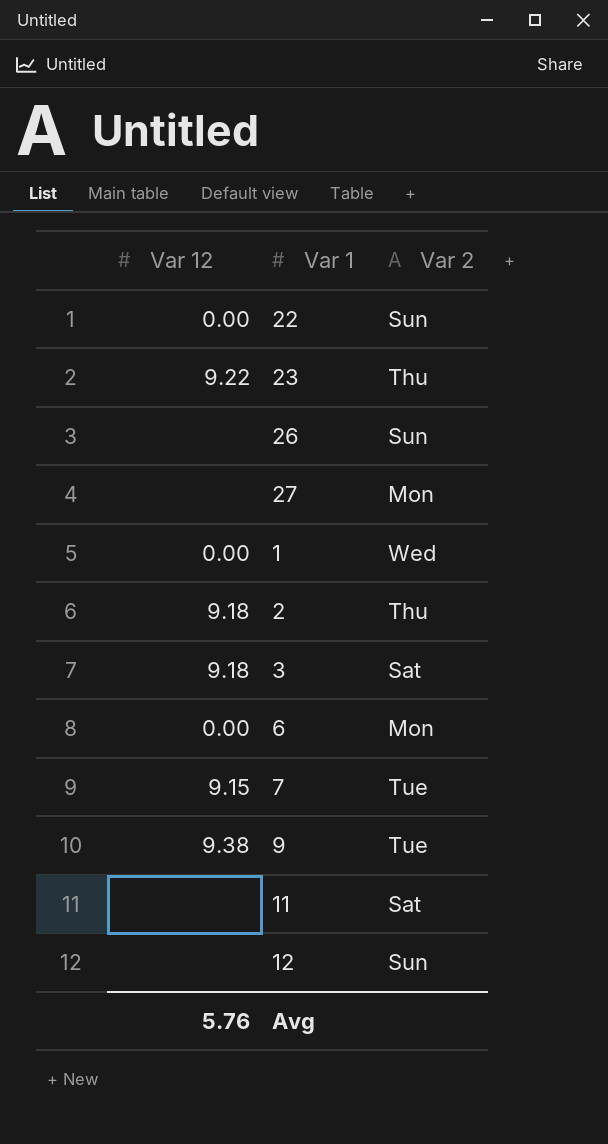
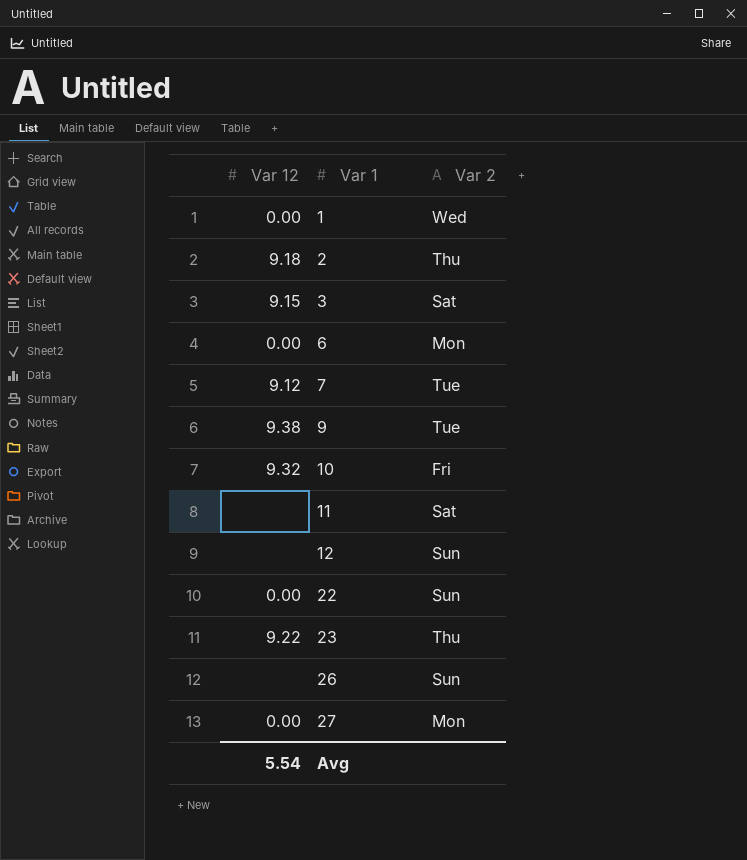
row order: none -> Var 1 ascending
3 | Var 12: 9.18 -> 9.15
7 | Var 12: 9.15 -> 9.12
row 10: none -> 9.32 | Fri
27 | Var 12: none -> 0.00
Avg | Var 12: 5.76 -> 5.54

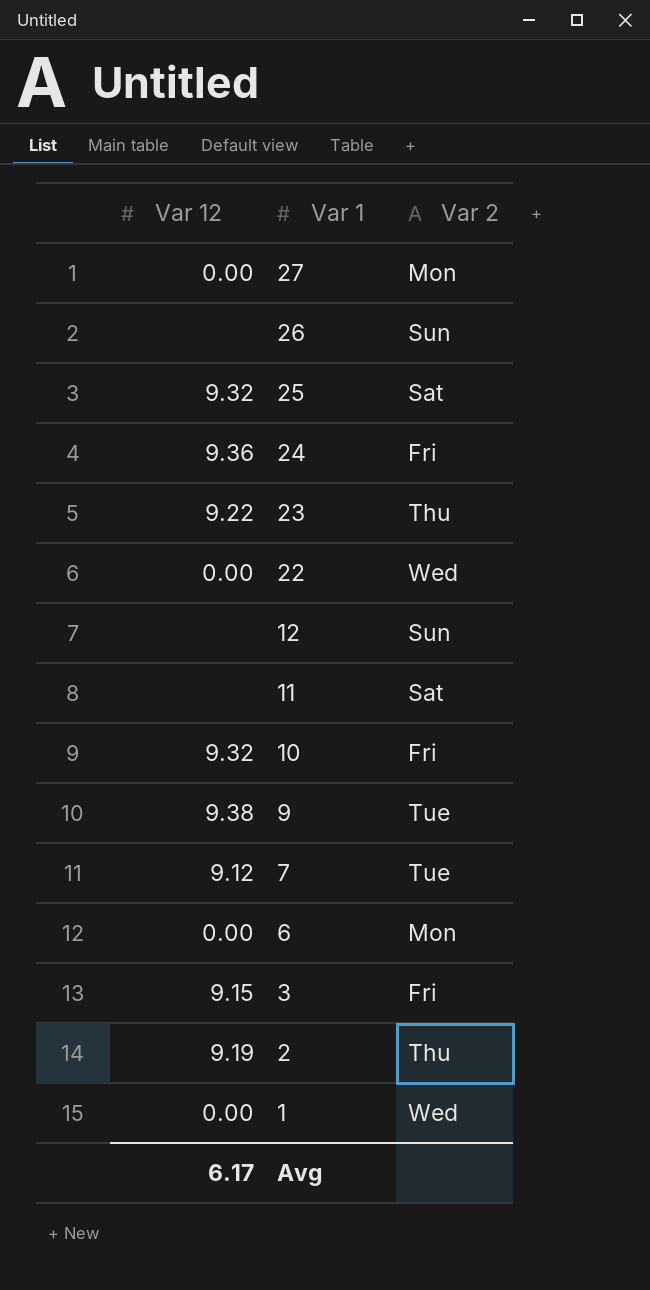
row order: Var 1 ascending -> Var 1 descending
row 25: none -> 9.32 | Sat
row 24: none -> 9.36 | Fri
22 | Var 2: Sun -> Wed
3 | Var 2: Sat -> Fri
2 | Var 12: 9.18 -> 9.19
Avg | Var 12: 5.54 -> 6.17

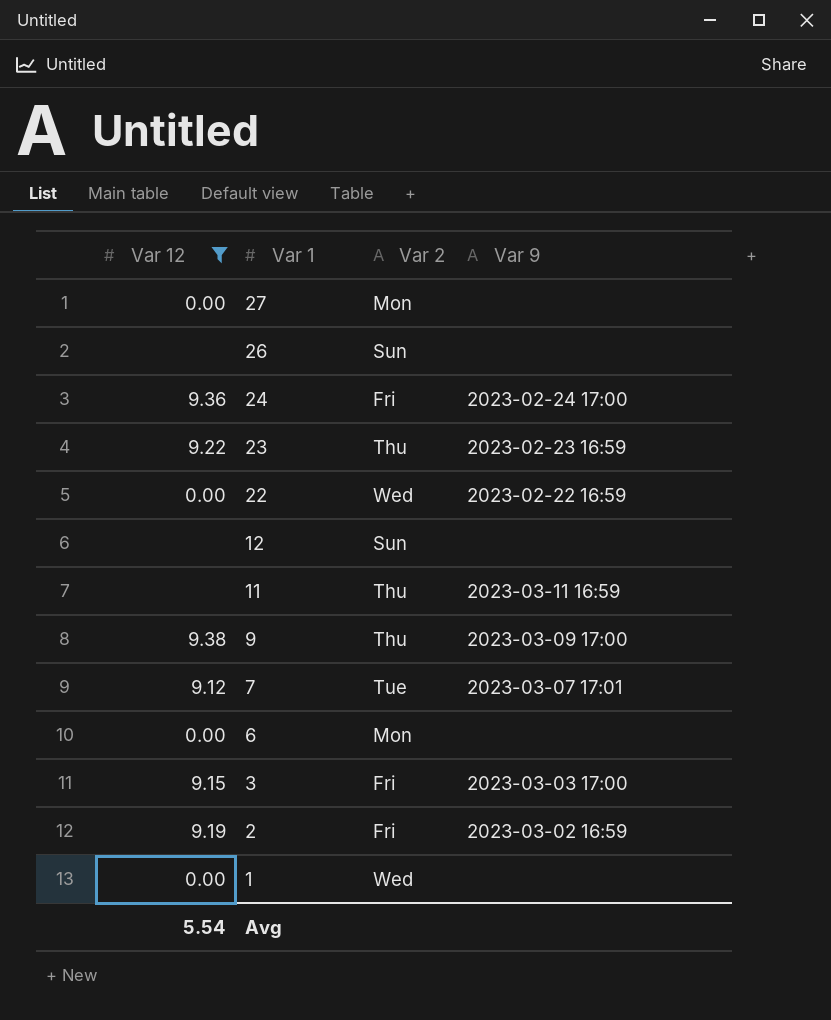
filter: none -> Var 12 != 9.32
column Var 9 | position: none -> 4
11 | Var 2: Sat -> Thu
9 | Var 2: Tue -> Thu
2 | Var 2: Thu -> Fri
Avg | Var 12: 6.17 -> 5.54

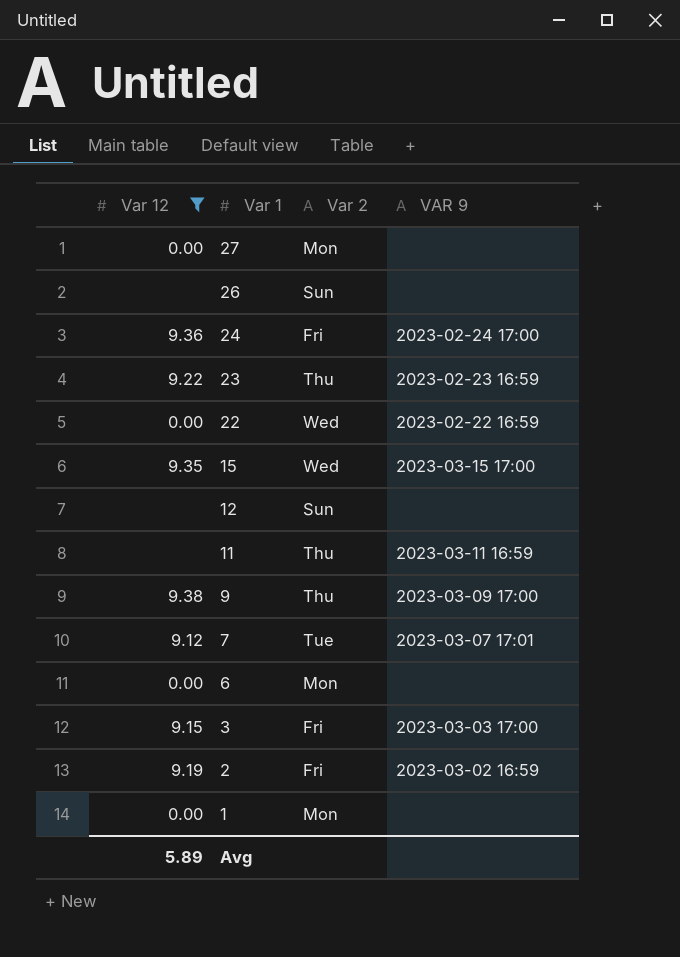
column name: Var 9 -> VAR 9
row 15: none -> 9.35 | Wed | 2023-03-15 17:00
1 | Var 2: Wed -> Mon
Avg | Var 12: 5.54 -> 5.89

